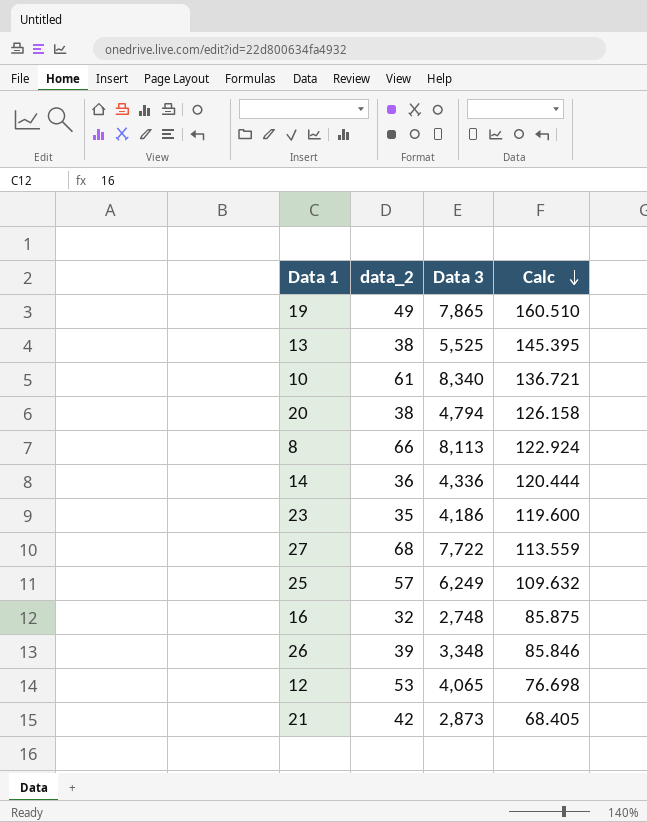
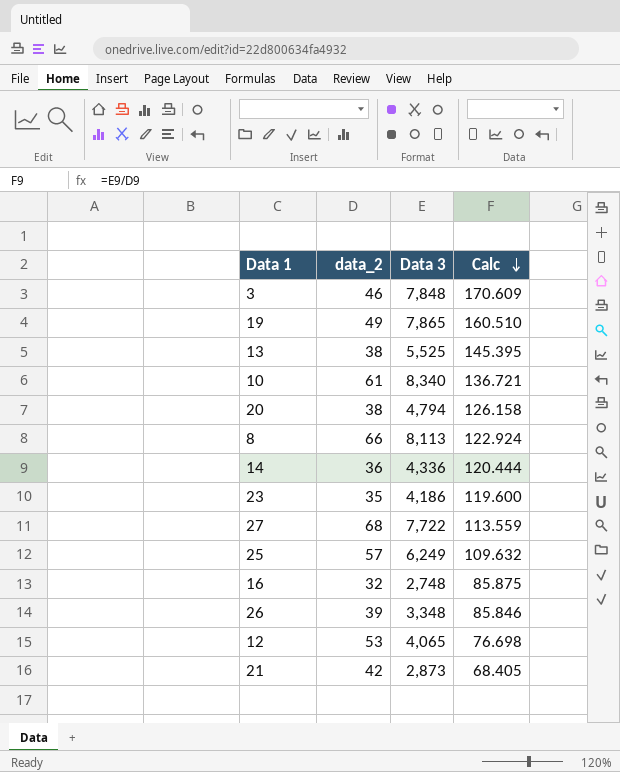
row 3: none -> 46 | 7,848 | 170.609

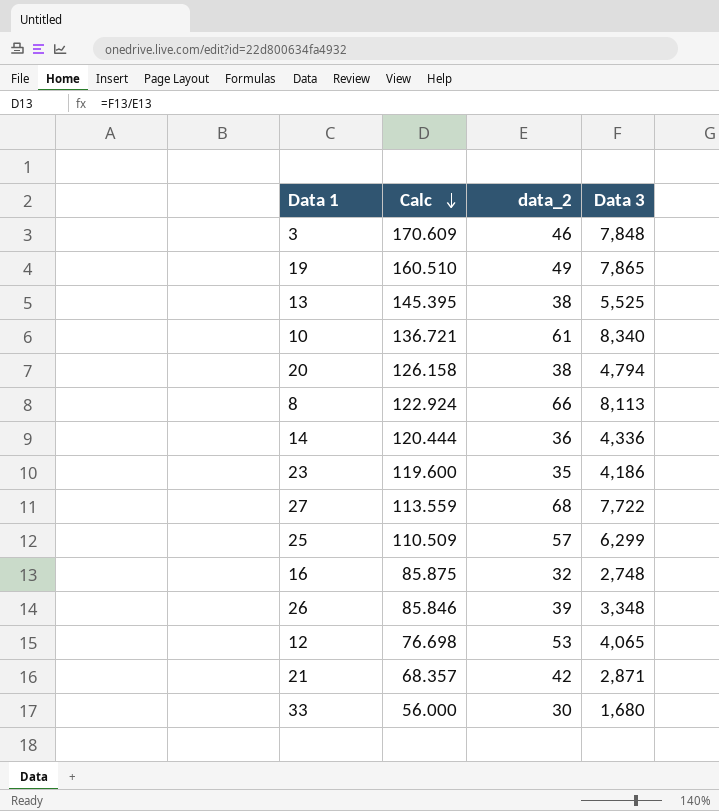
column Calc | position: 4 -> 2
25 | Calc: 109.632 -> 110.509
25 | Data 3: 6,249 -> 6,299
21 | Calc: 68.405 -> 68.357
21 | Data 3: 2,873 -> 2,871
row 33: none -> 56.000 | 30 | 1,680

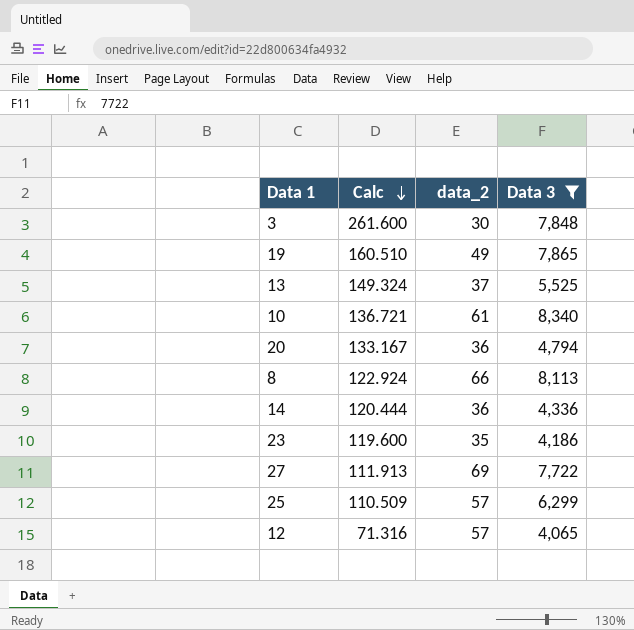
filter: none -> Data 3 >= 4,065
3 | Calc: 170.609 -> 261.600
3 | data_2: 46 -> 30
13 | Calc: 145.395 -> 149.324
13 | data_2: 38 -> 37
20 | Calc: 126.158 -> 133.167
20 | data_2: 38 -> 36
27 | Calc: 113.559 -> 111.913
27 | data_2: 68 -> 69
12 | Calc: 76.698 -> 71.316
12 | data_2: 53 -> 57

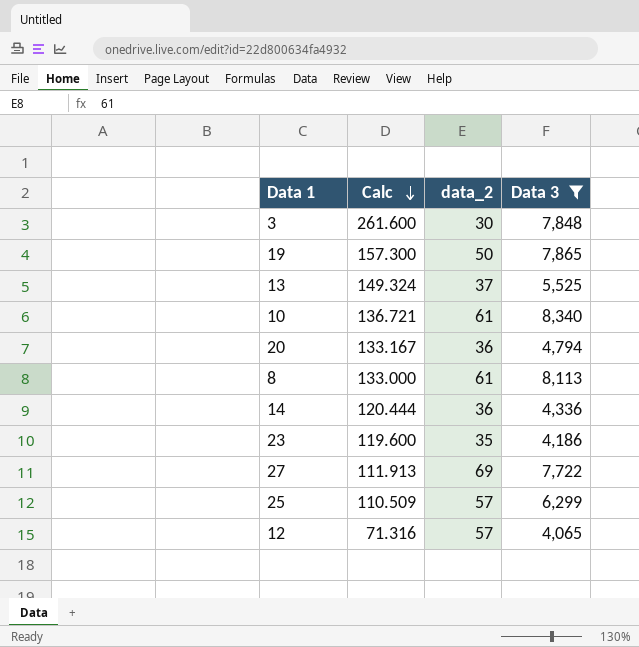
19 | Calc: 160.510 -> 157.300
19 | data_2: 49 -> 50
8 | Calc: 122.924 -> 133.000
8 | data_2: 66 -> 61

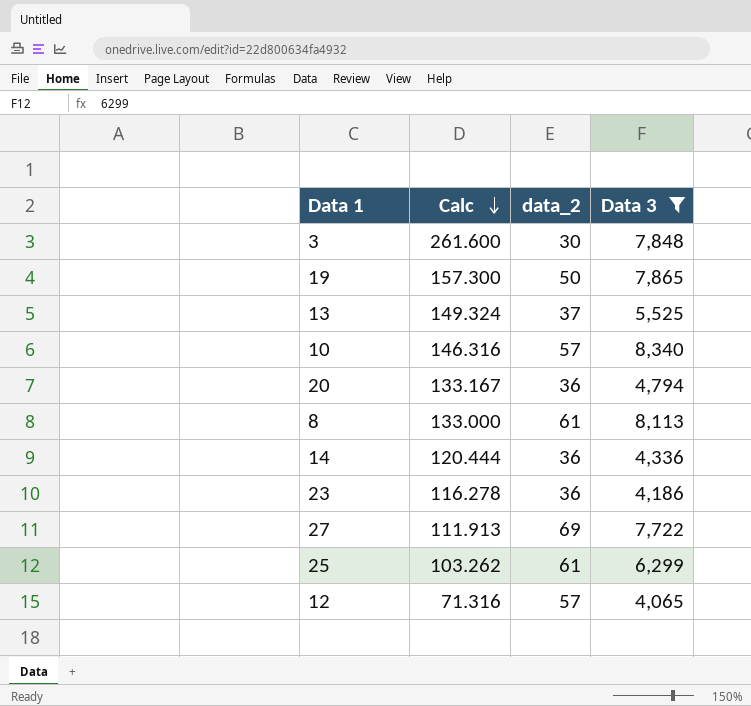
10 | Calc: 136.721 -> 146.316
10 | data_2: 61 -> 57
23 | Calc: 119.600 -> 116.278
23 | data_2: 35 -> 36
25 | Calc: 110.509 -> 103.262
25 | data_2: 57 -> 61

